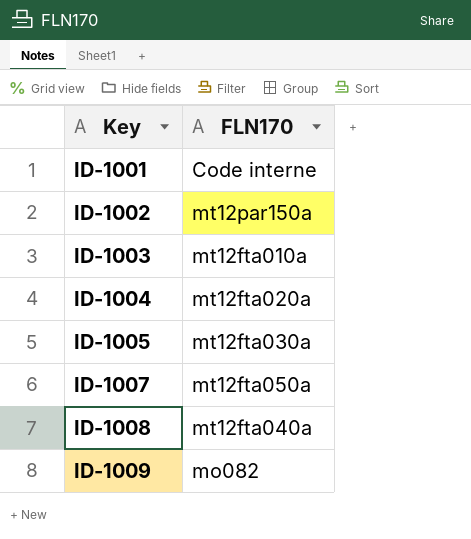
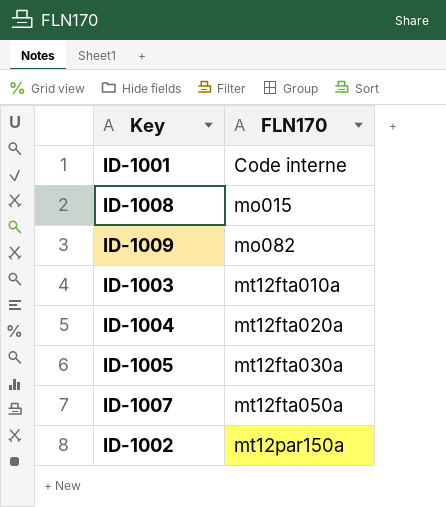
row order: Key ascending -> FLN170 ascending
ID-1008 | FLN170: mt12fta040a -> mo015

